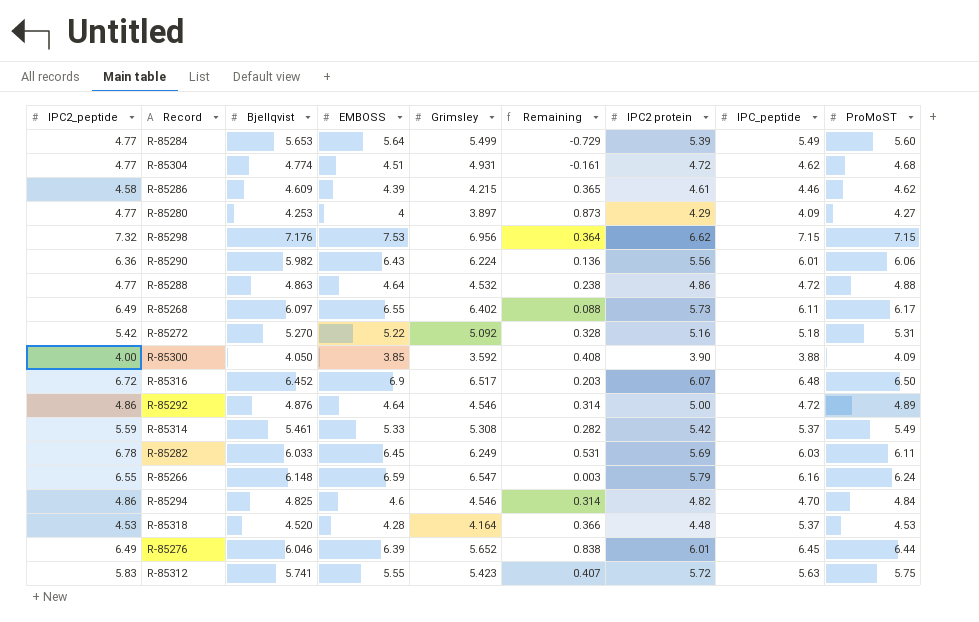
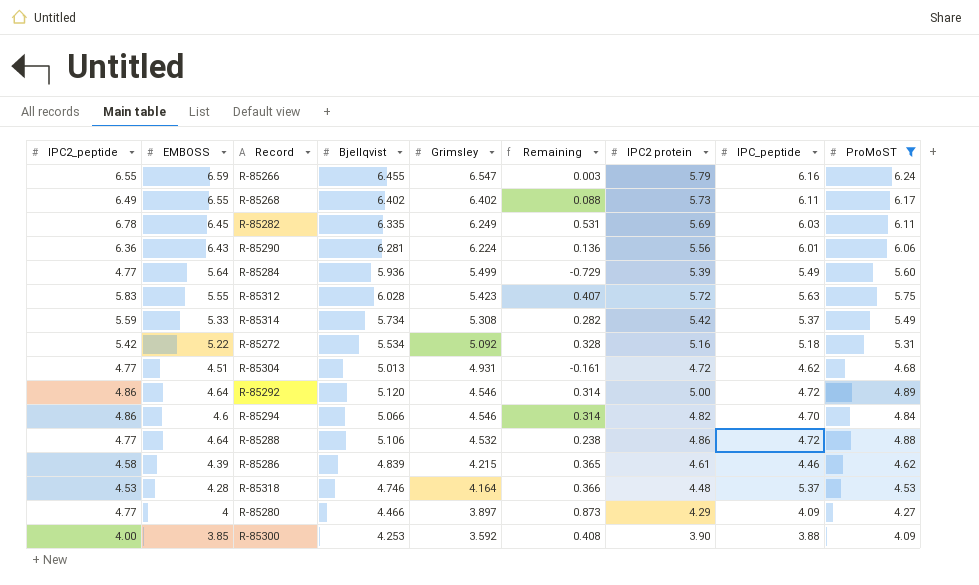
filter: none -> ProMoST <= 6.24
row order: none -> Grimsley descending
column EMBOSS | position: 4 -> 2
R-85266 | Bjellqvist: 6.148 -> 6.455
R-85268 | Bjellqvist: 6.097 -> 6.402
R-85282 | Bjellqvist: 6.033 -> 6.335
R-85290 | Bjellqvist: 5.982 -> 6.281
R-85284 | Bjellqvist: 5.653 -> 5.936
R-85312 | Bjellqvist: 5.741 -> 6.028
R-85314 | Bjellqvist: 5.461 -> 5.734
R-85272 | Bjellqvist: 5.270 -> 5.534
R-85304 | Bjellqvist: 4.774 -> 5.013
R-85292 | Bjellqvist: 4.876 -> 5.120
R-85294 | Bjellqvist: 4.825 -> 5.066
R-85288 | Bjellqvist: 4.863 -> 5.106
R-85286 | Bjellqvist: 4.609 -> 4.839
R-85318 | Bjellqvist: 4.520 -> 4.746
R-85280 | Bjellqvist: 4.253 -> 4.466
R-85300 | Bjellqvist: 4.050 -> 4.253

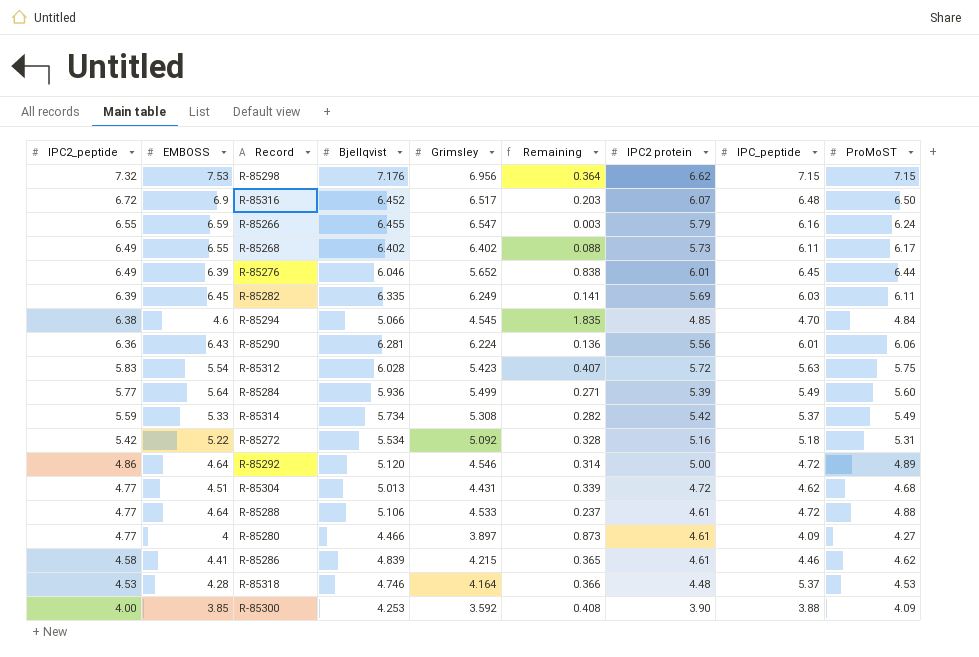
filter: ProMoST <= 6.24 -> none
row order: Grimsley descending -> IPC2_peptide descending
R-85282 | IPC2_peptide: 6.78 -> 6.39
R-85282 | Remaining: 0.531 -> 0.141
R-85294 | IPC2_peptide: 4.86 -> 6.38
R-85294 | Grimsley: 4.546 -> 4.545
R-85294 | Remaining: 0.314 -> 1.835
R-85294 | IPC2 protein: 4.82 -> 4.85
R-85312 | EMBOSS: 5.55 -> 5.54
R-85284 | IPC2_peptide: 4.77 -> 5.77
R-85284 | Remaining: -0.729 -> 0.271
R-85304 | Grimsley: 4.931 -> 4.431
R-85304 | Remaining: -0.161 -> 0.339
R-85288 | Grimsley: 4.532 -> 4.533
R-85288 | Remaining: 0.238 -> 0.237
R-85288 | IPC2 protein: 4.86 -> 4.61
R-85280 | IPC2 protein: 4.29 -> 4.61
R-85286 | EMBOSS: 4.39 -> 4.41

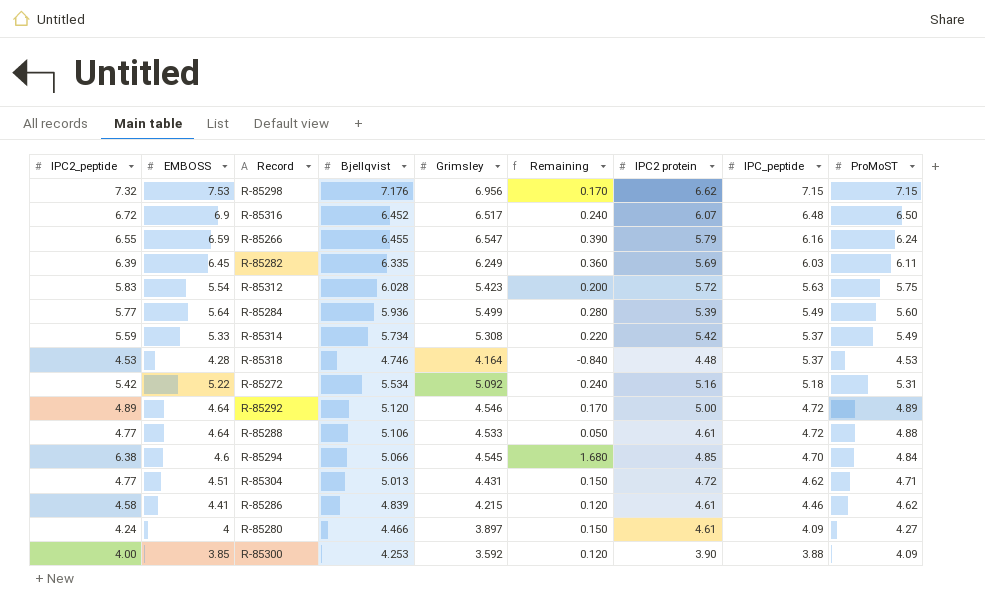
row order: IPC2_peptide descending -> IPC_peptide descending
column Remaining | formula: [IPC2_peptide] - [Grimsley] -> [IPC2_peptide] - [IPC_peptide]
row R-85268: 6.49 | 6.55 | 6.402 | 6.402 | 0.088 | 5.73 | 6.11 | 6.17 -> none
row R-85276: 6.49 | 6.39 | 6.046 | 5.652 | 0.838 | 6.01 | 6.45 | 6.44 -> none
row R-85290: 6.36 | 6.43 | 6.281 | 6.224 | 0.136 | 5.56 | 6.01 | 6.06 -> none
R-85292 | IPC2_peptide: 4.86 -> 4.89
R-85304 | ProMoST: 4.68 -> 4.71
R-85280 | IPC2_peptide: 4.77 -> 4.24

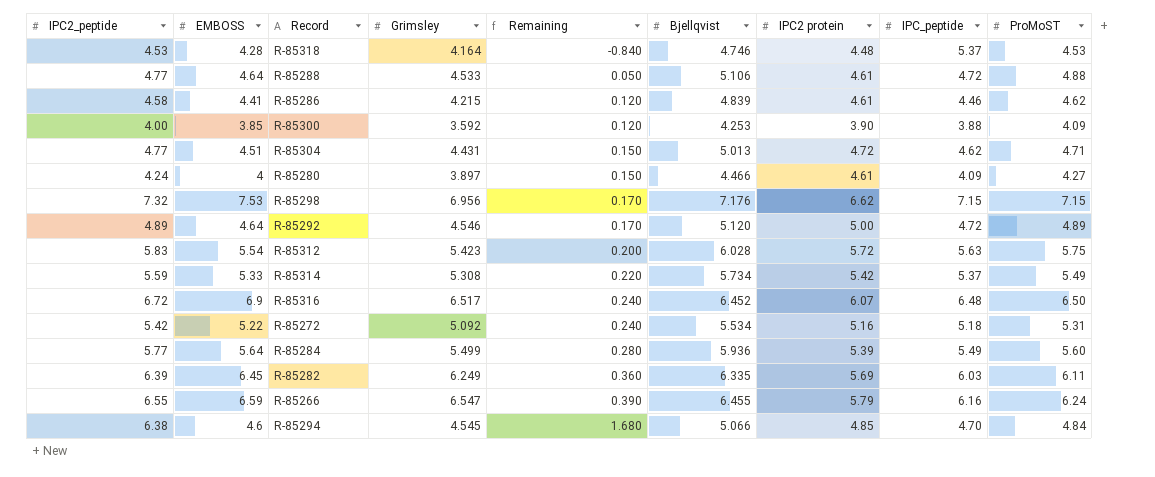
row order: IPC_peptide descending -> Remaining ascending
column Bjellqvist | position: 4 -> 6

